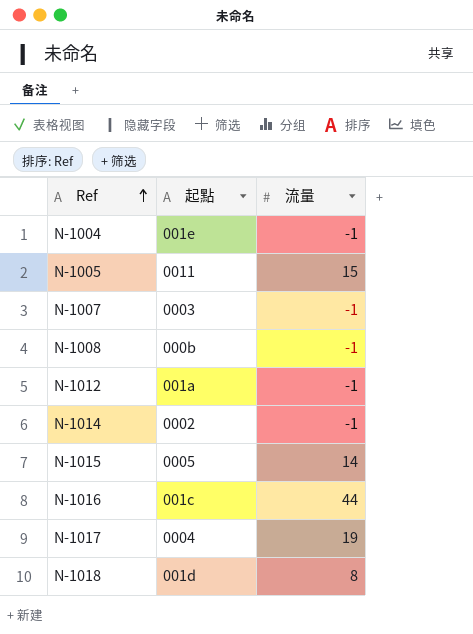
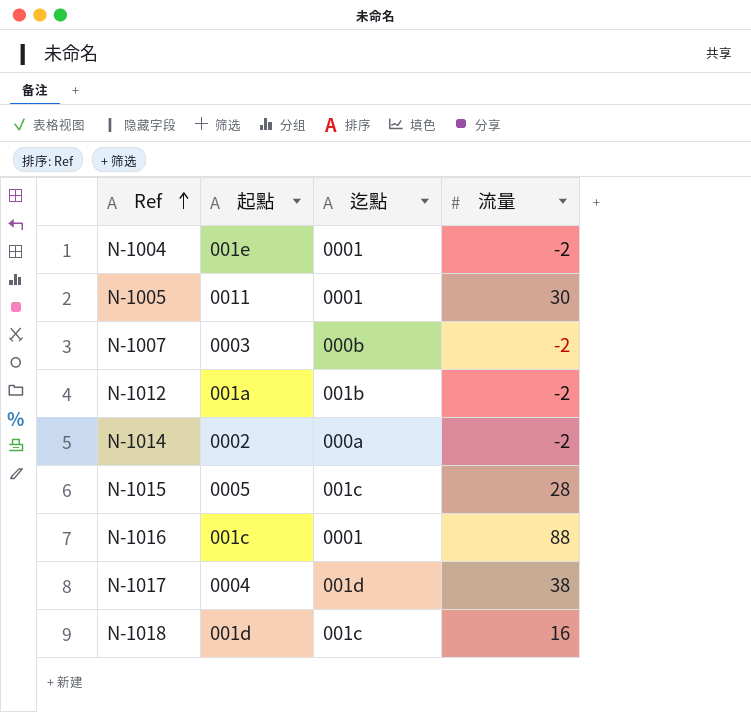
column 迄點 | position: none -> 3
row N-1008: 000b | -1 -> none
N-1004 | 流量: -1 -> -2
N-1005 | 流量: 15 -> 30
N-1007 | 流量: -1 -> -2
N-1012 | 流量: -1 -> -2
N-1014 | 流量: -1 -> -2
N-1015 | 流量: 14 -> 28
N-1016 | 流量: 44 -> 88
N-1017 | 流量: 19 -> 38
N-1018 | 流量: 8 -> 16

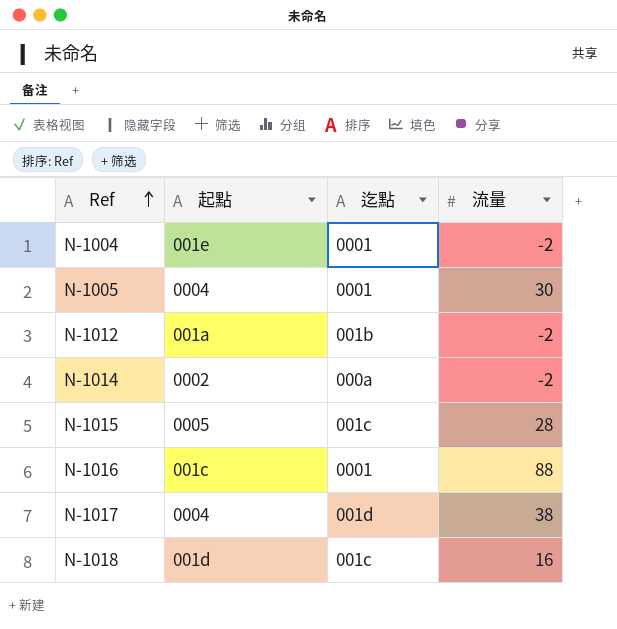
row N-1007: 0003 | 000b | -2 -> none
N-1005 | 起點: 0011 -> 0004

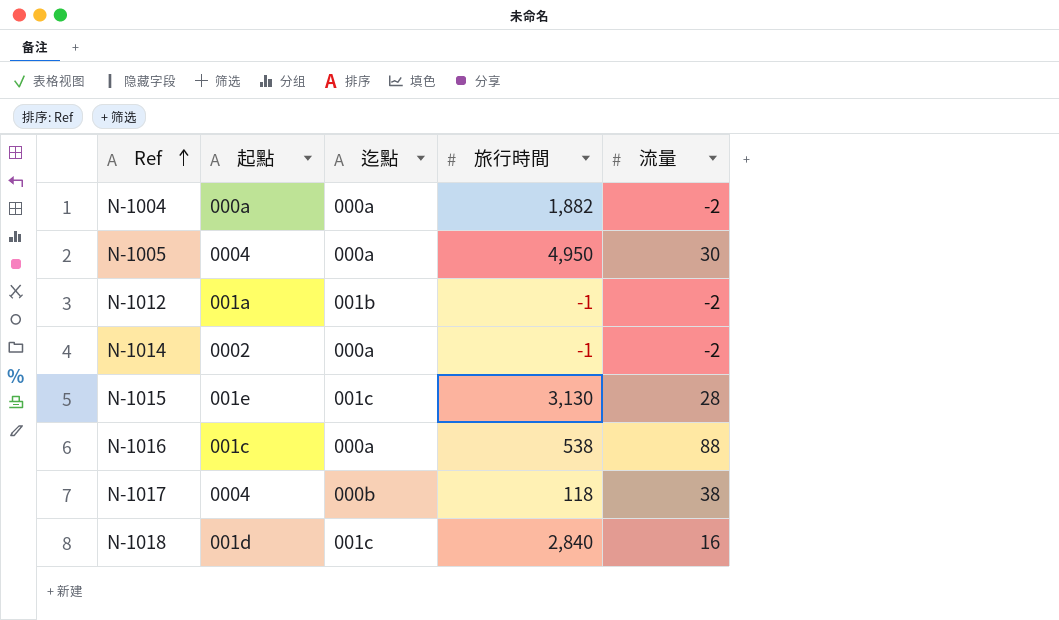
column 旅行時間 | position: none -> 4
N-1004 | 起點: 001e -> 000a
N-1004 | 迄點: 0001 -> 000a
N-1005 | 迄點: 0001 -> 000a
N-1015 | 起點: 0005 -> 001e
N-1016 | 迄點: 0001 -> 000a
N-1017 | 迄點: 001d -> 000b

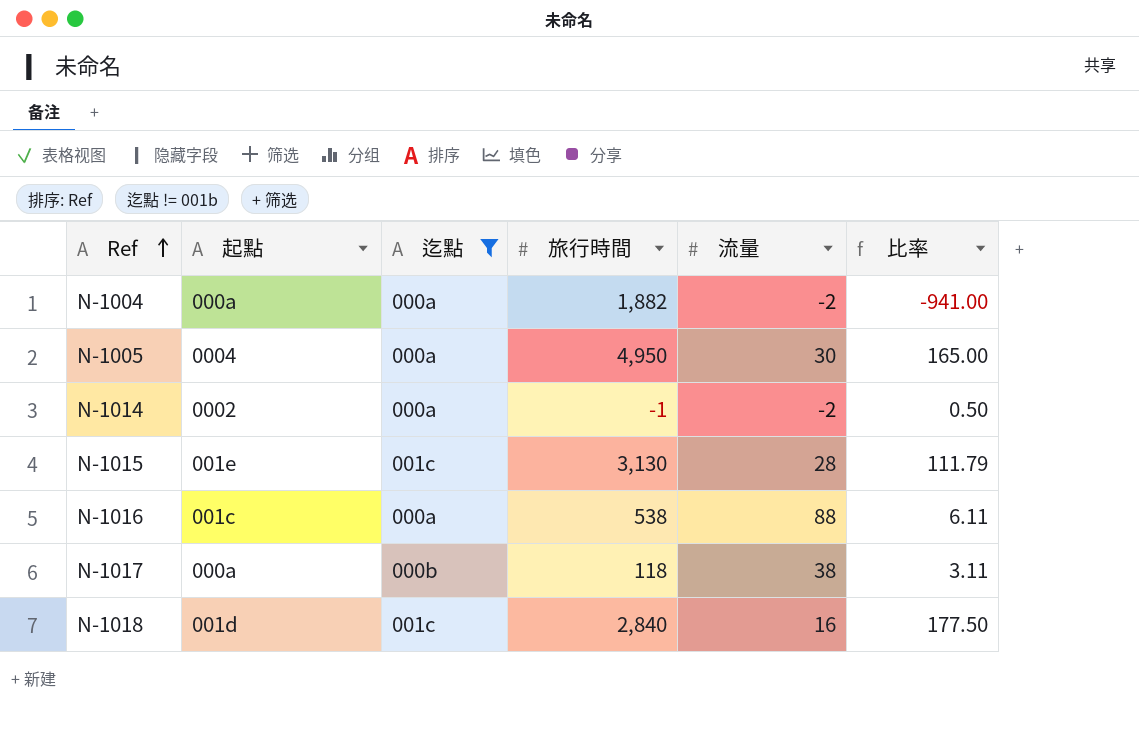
filter: none -> 迄點 != 001b
column 比率 | formula: none -> [旅行時間] / [流量]
N-1017 | 起點: 0004 -> 000a

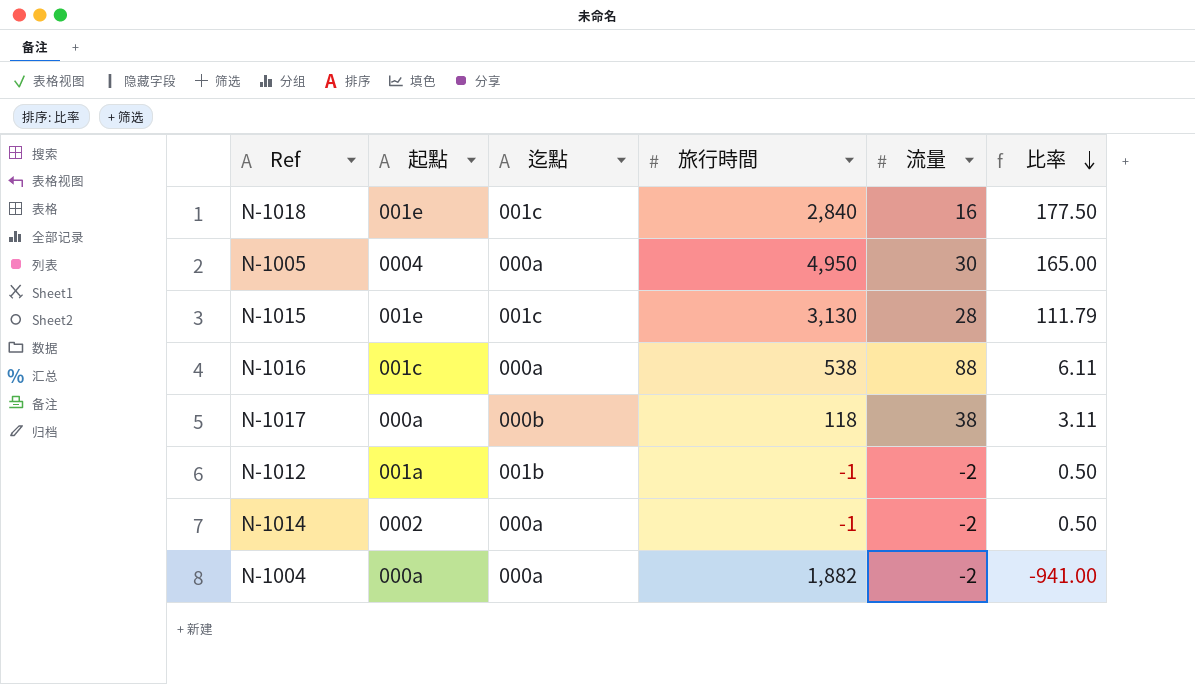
filter: 迄點 != 001b -> none
row order: Ref ascending -> 比率 descending
N-1018 | 起點: 001d -> 001e

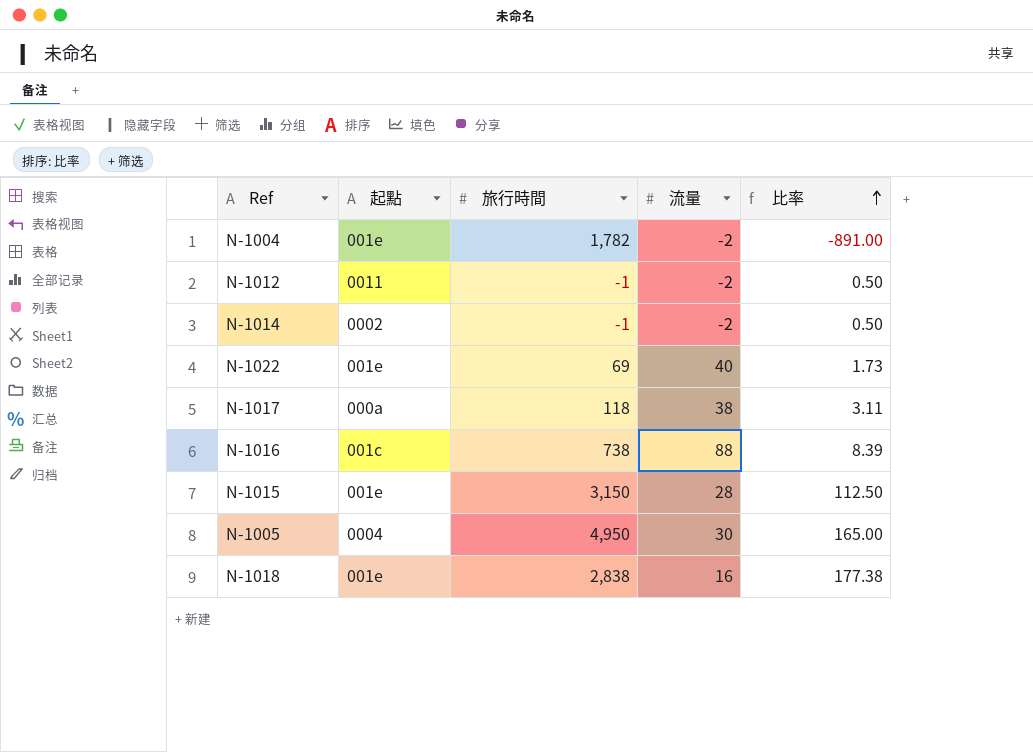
row order: 比率 descending -> 比率 ascending
column 迄點 | position: 3 -> none
N-1004 | 起點: 000a -> 001e
N-1004 | 旅行時間: 1,882 -> 1,782
N-1004 | 比率: -941.00 -> -891.00
N-1012 | 起點: 001a -> 0011
row N-1022: none -> 001e | 69 | 40 | 1.73
N-1016 | 旅行時間: 538 -> 738
N-1016 | 比率: 6.11 -> 8.39
N-1015 | 旅行時間: 3,130 -> 3,150
N-1015 | 比率: 111.79 -> 112.50
N-1018 | 旅行時間: 2,840 -> 2,838
N-1018 | 比率: 177.50 -> 177.38

